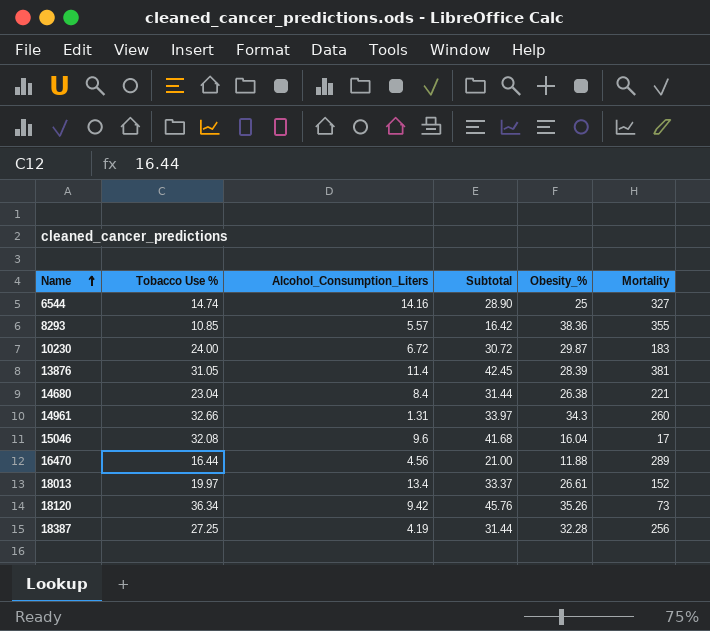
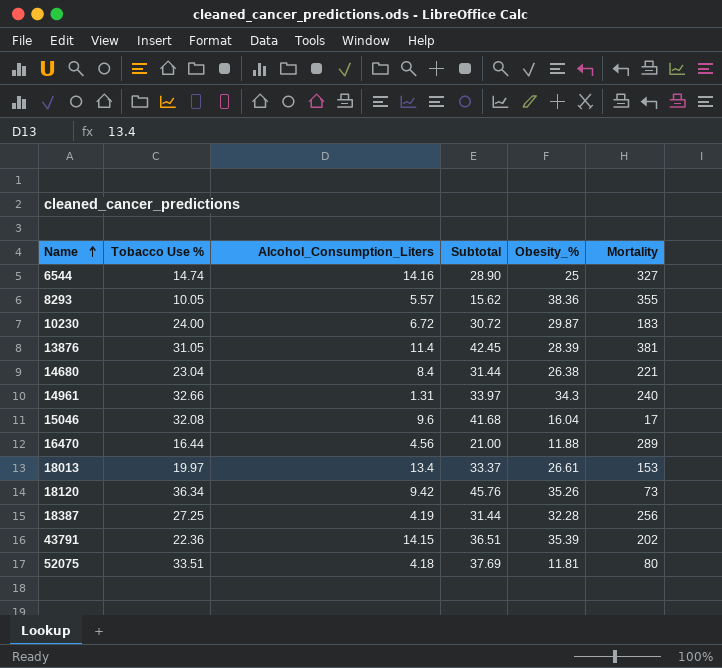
8293 | Tobacco Use %: 10.85 -> 10.05
8293 | Subtotal: 16.42 -> 15.62
14961 | Mortality: 260 -> 240
18013 | Mortality: 152 -> 153
row 43791: none -> 22.36 | 14.15 | 36.51 | 35.39 | 202
row 52075: none -> 33.51 | 4.18 | 37.69 | 11.81 | 80

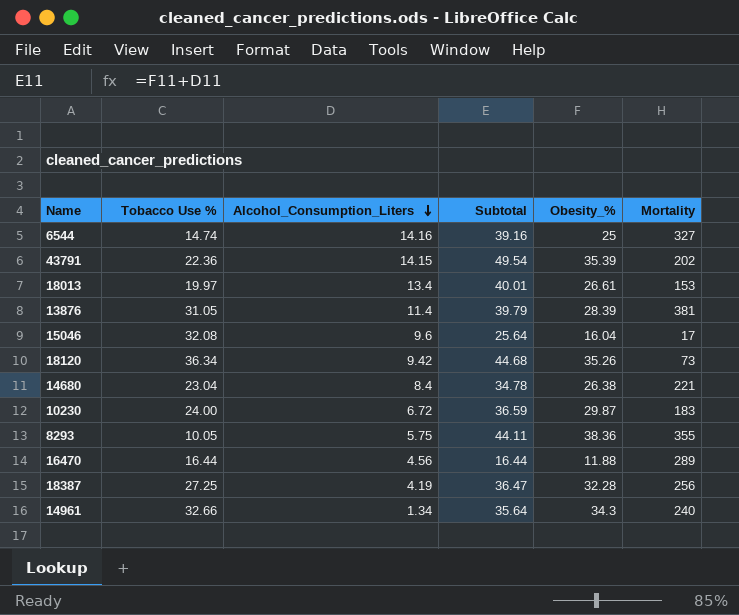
row order: Name ascending -> Alcohol_Consumption_Liters descending
column Subtotal | formula: [Tobacco Use %] + [Alcohol_Consumption_Liters] -> [Alcohol_Consumption_Liters] + [Obesity_%]
row 52075: 33.51 | 4.18 | 37.69 | 11.81 | 80 -> none
8293 | Alcohol_Consumption_Liters: 5.57 -> 5.75
14961 | Alcohol_Consumption_Liters: 1.31 -> 1.34

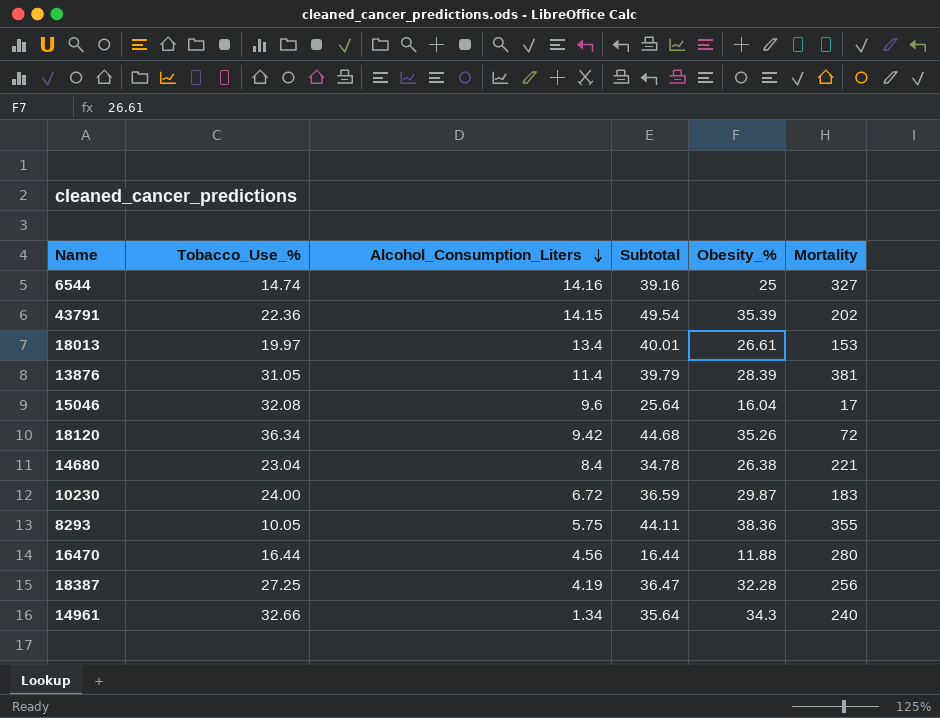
column name: Tobacco Use % -> Tobacco_Use_%
18120 | Mortality: 73 -> 72
16470 | Mortality: 289 -> 280

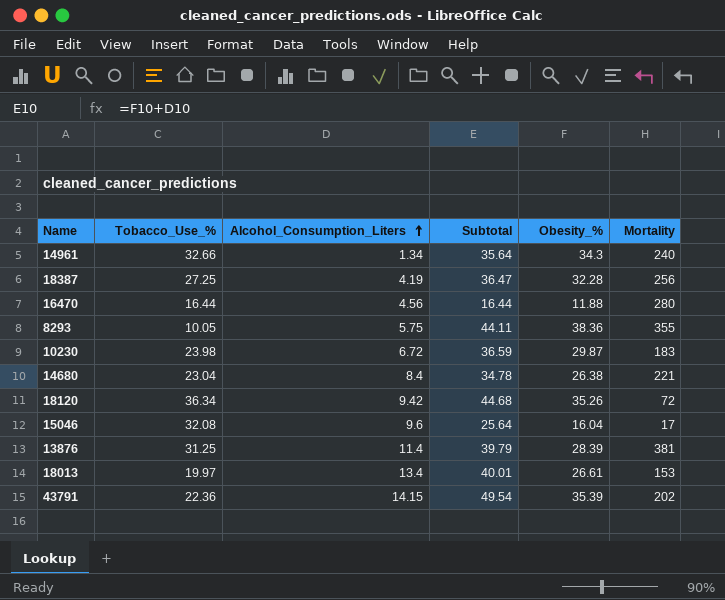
row order: Alcohol_Consumption_Liters descending -> Alcohol_Consumption_Liters ascending
row 6544: 14.74 | 14.16 | 39.16 | 25 | 327 -> none
10230 | Tobacco_Use_%: 24.00 -> 23.98
13876 | Tobacco_Use_%: 31.05 -> 31.25

